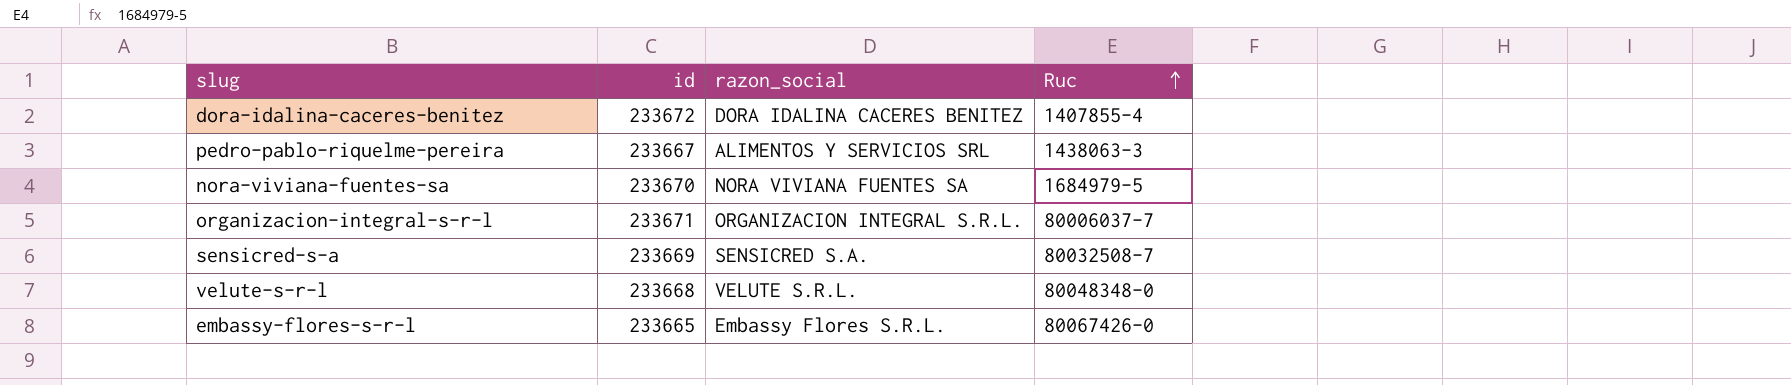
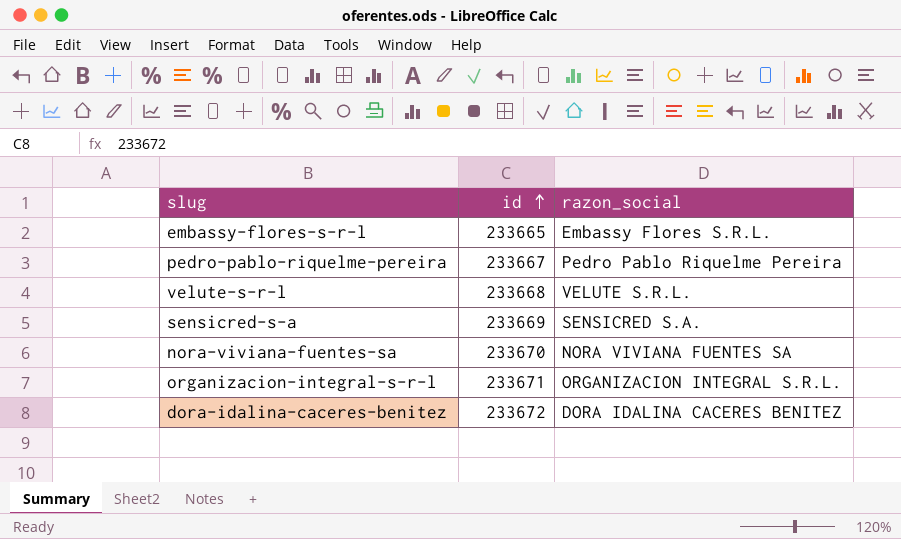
row order: Ruc ascending -> id ascending
column Ruc | position: 4 -> none
pedro-pablo-riquelme-pereira | razon_social: ALIMENTOS Y SERVICIOS SRL -> Pedro Pablo Riquelme Pereira

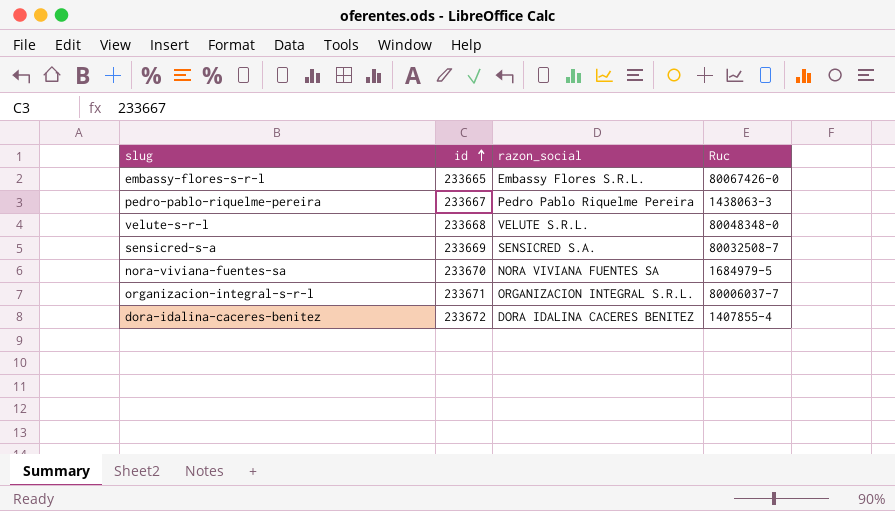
column Ruc | position: none -> 4

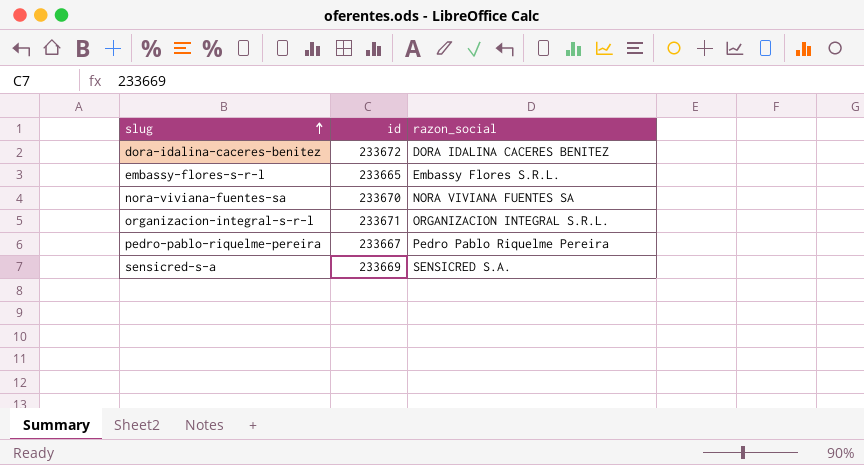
row order: id ascending -> slug ascending
column Ruc | position: 4 -> none
row velute-s-r-l: 233668 | VELUTE S.R.L. | 80048348-0 -> none

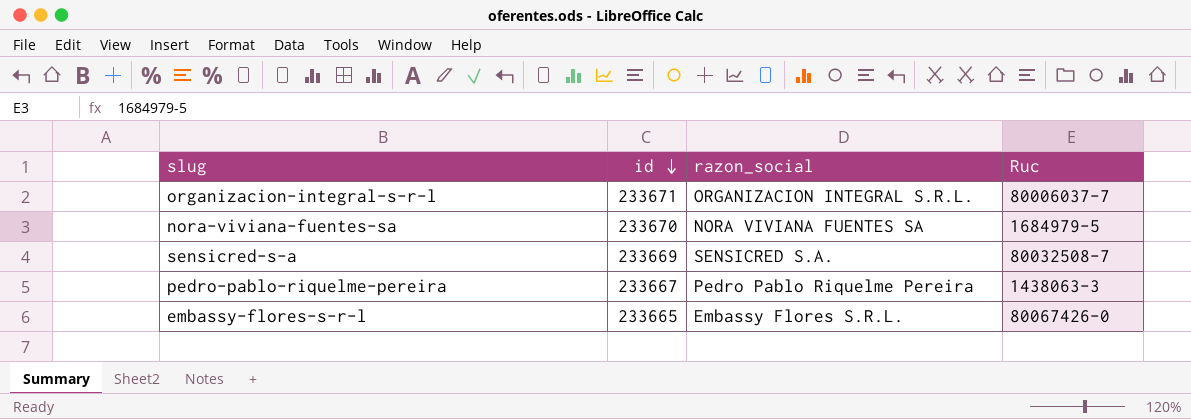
row order: slug ascending -> id descending
column Ruc | position: none -> 4
row dora-idalina-caceres-benitez: 233672 | DORA IDALINA CACERES BENITEZ -> none

